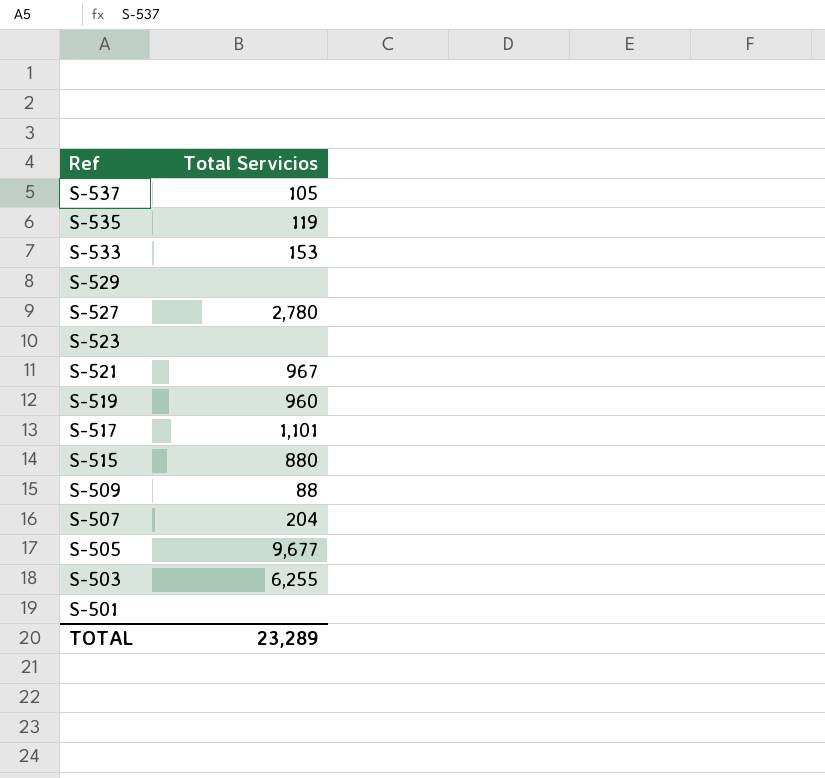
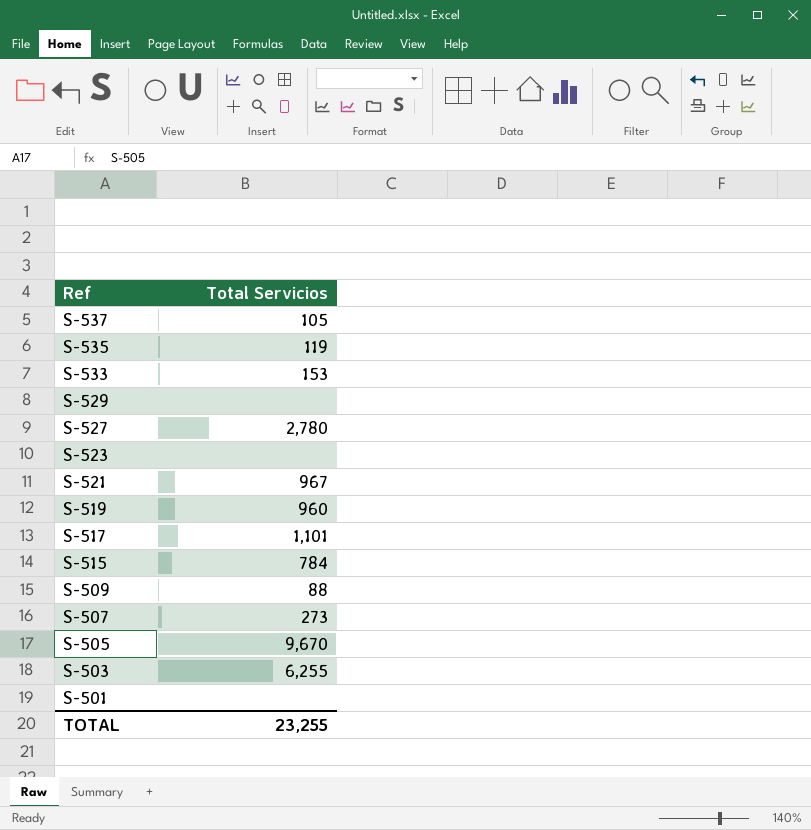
S-515 | Total Servicios: 880 -> 784
S-507 | Total Servicios: 204 -> 273
S-505 | Total Servicios: 9,677 -> 9,670
TOTAL | Total Servicios: 23,289 -> 23,255

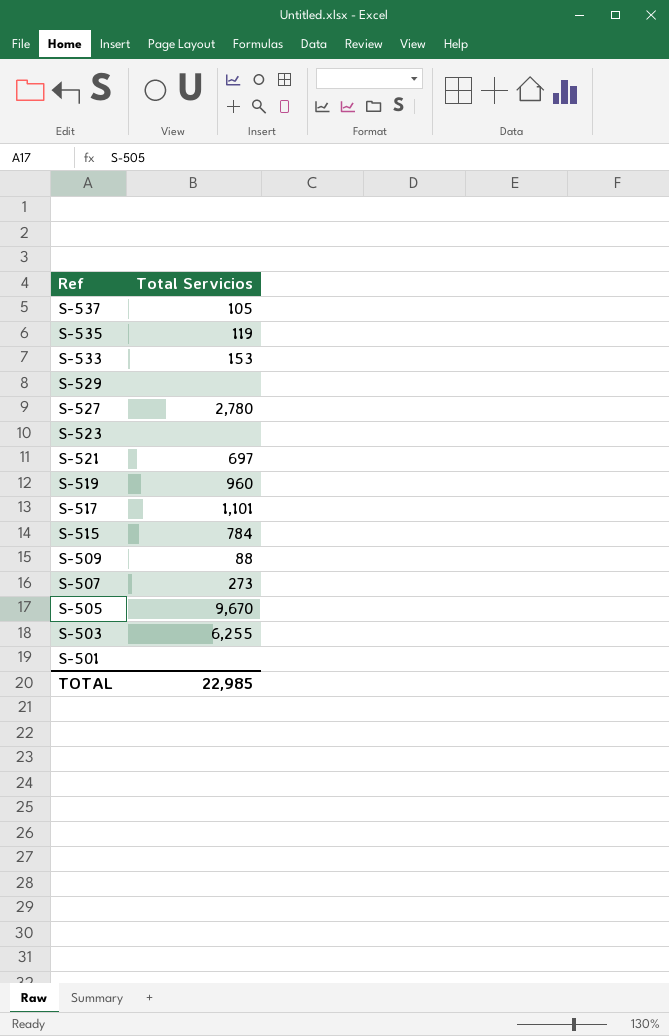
S-521 | Total Servicios: 967 -> 697
TOTAL | Total Servicios: 23,255 -> 22,985

